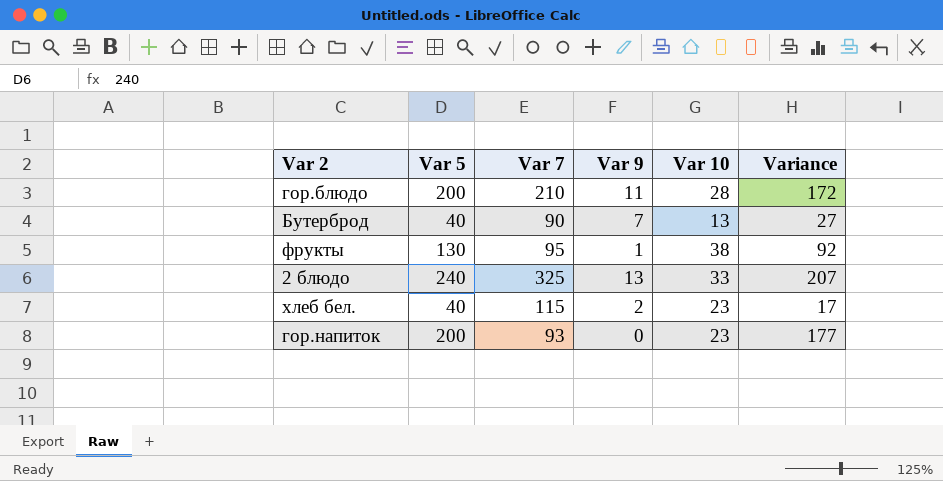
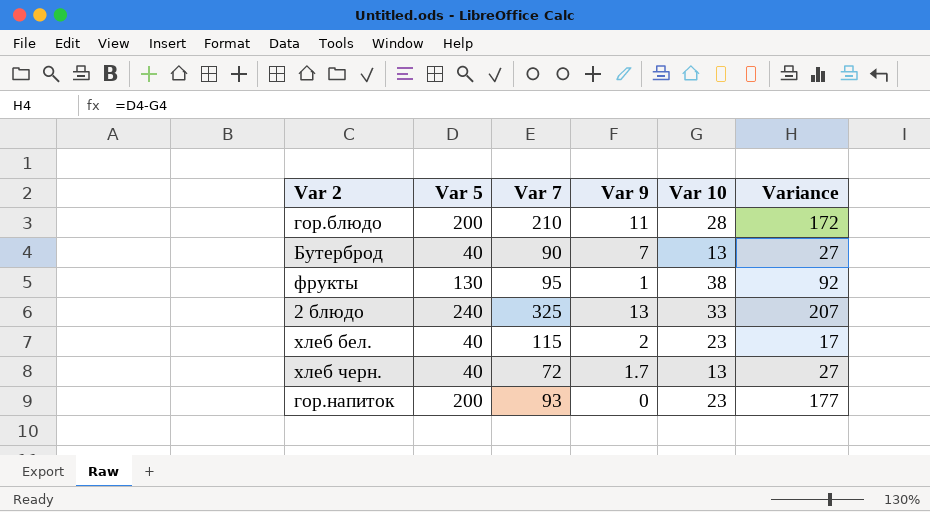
row хлеб черн.: none -> 40 | 72 | 1.7 | 13 | 27

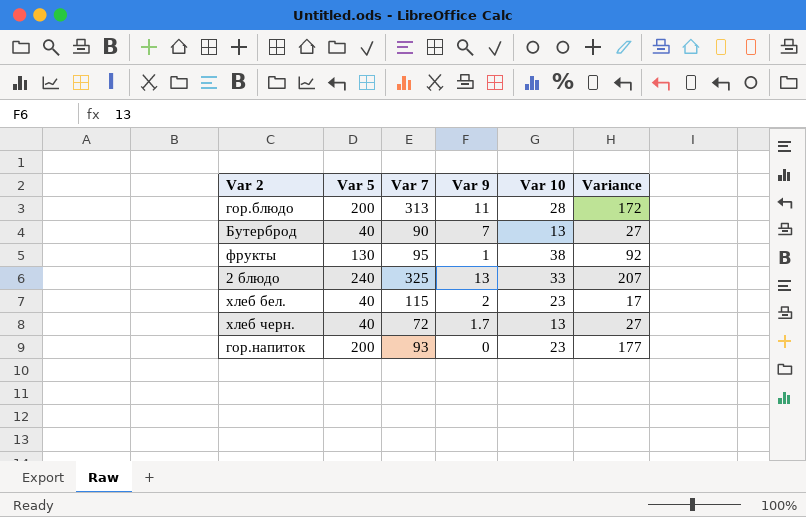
гор.блюдо | Var 7: 210 -> 313

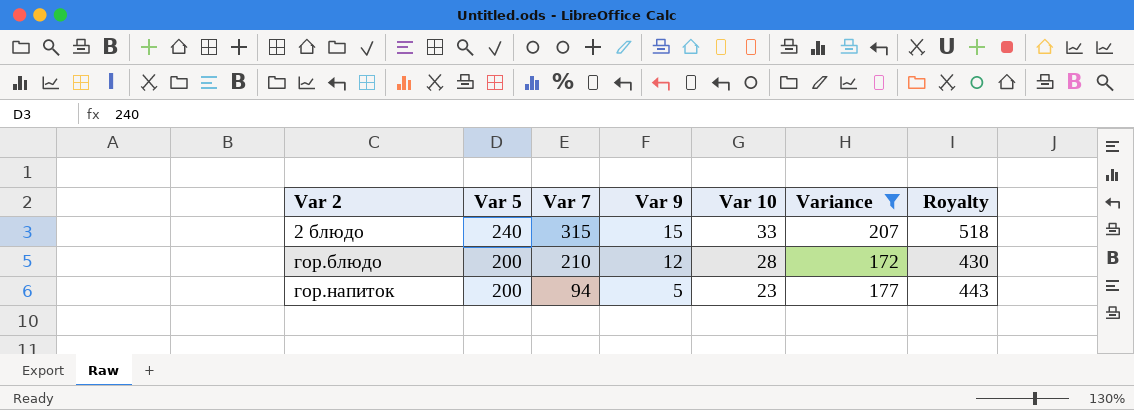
filter: none -> Variance >= 172
row order: none -> Var 2 ascending
column Royalty | formula: none -> [Variance] * 2.5
2 блюдо | Var 7: 325 -> 315
2 блюдо | Var 9: 13 -> 15
гор.блюдо | Var 7: 313 -> 210
гор.блюдо | Var 9: 11 -> 12
гор.напиток | Var 7: 93 -> 94
гор.напиток | Var 9: 0 -> 5

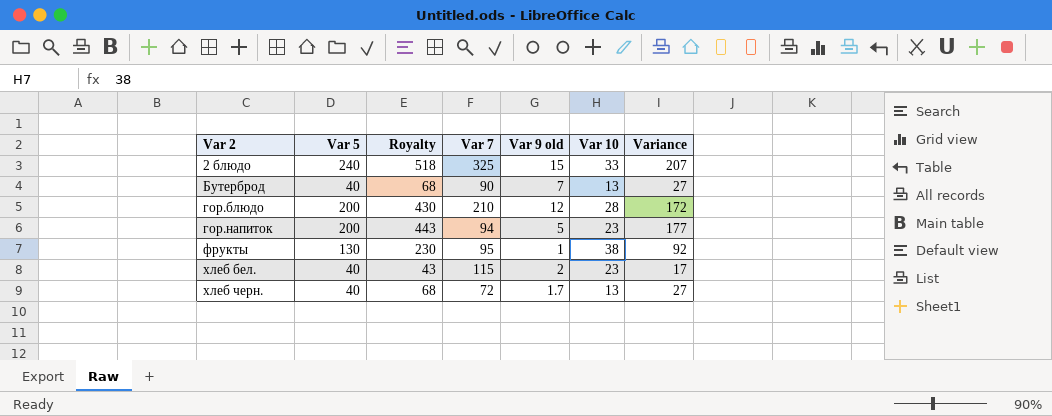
filter: Variance >= 172 -> none
column Royalty | position: 7 -> 3
column name: Var 9 -> Var 9 old
2 блюдо | Var 7: 315 -> 325

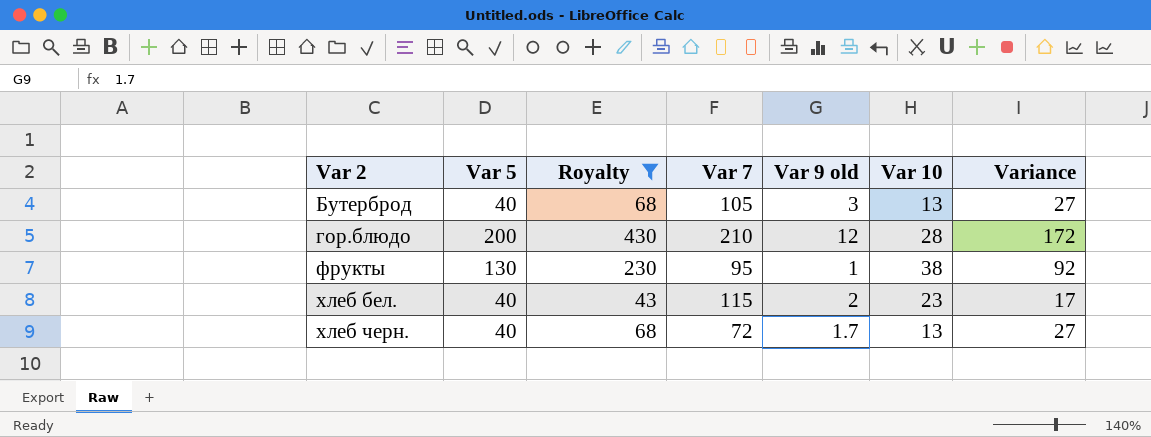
filter: none -> Royalty <= 430
Бутерброд | Var 7: 90 -> 105
Бутерброд | Var 9 old: 7 -> 3

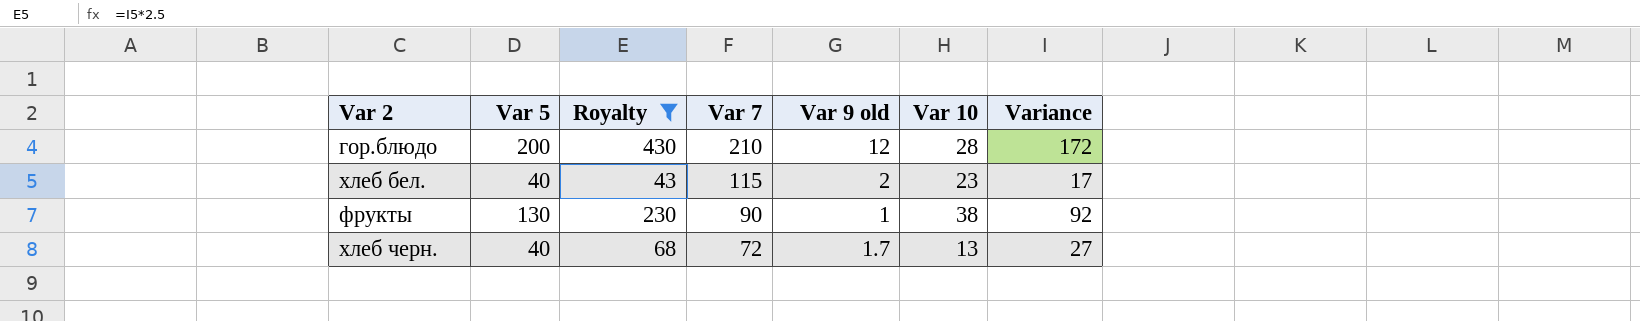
row order: Var 2 ascending -> Var 7 descending
row Бутерброд: 40 | 68 | 105 | 3 | 13 | 27 -> none
фрукты | Var 7: 95 -> 90

